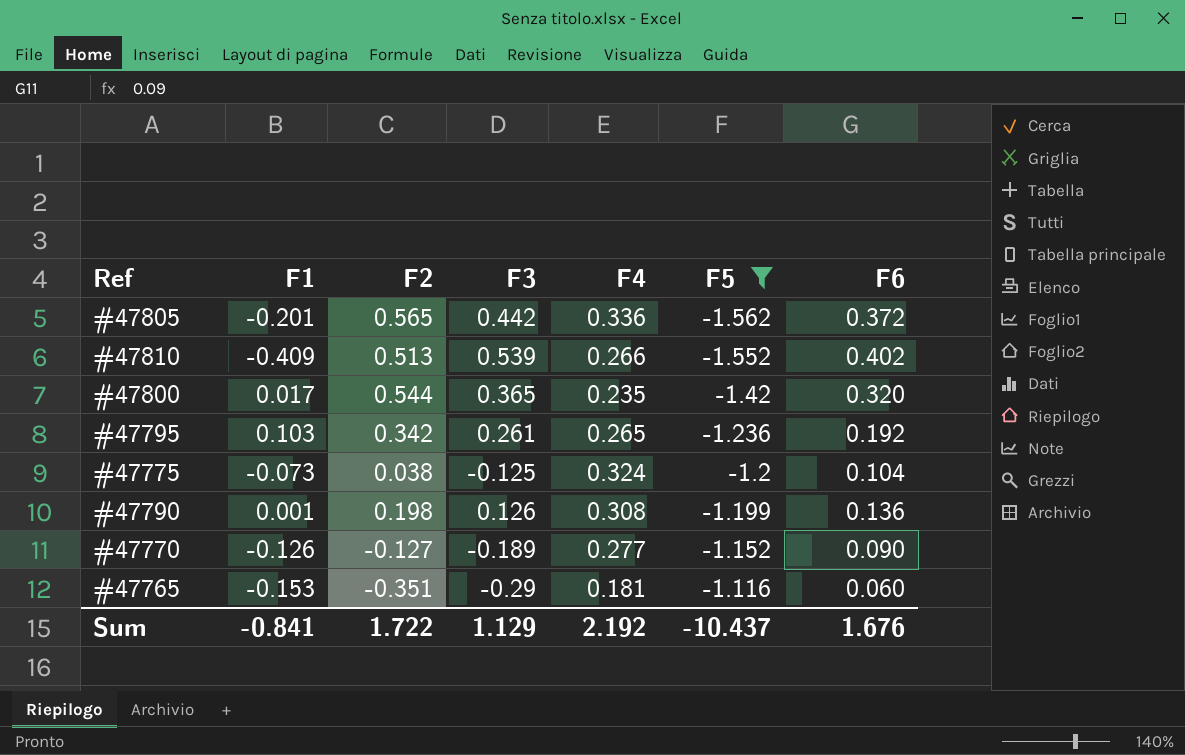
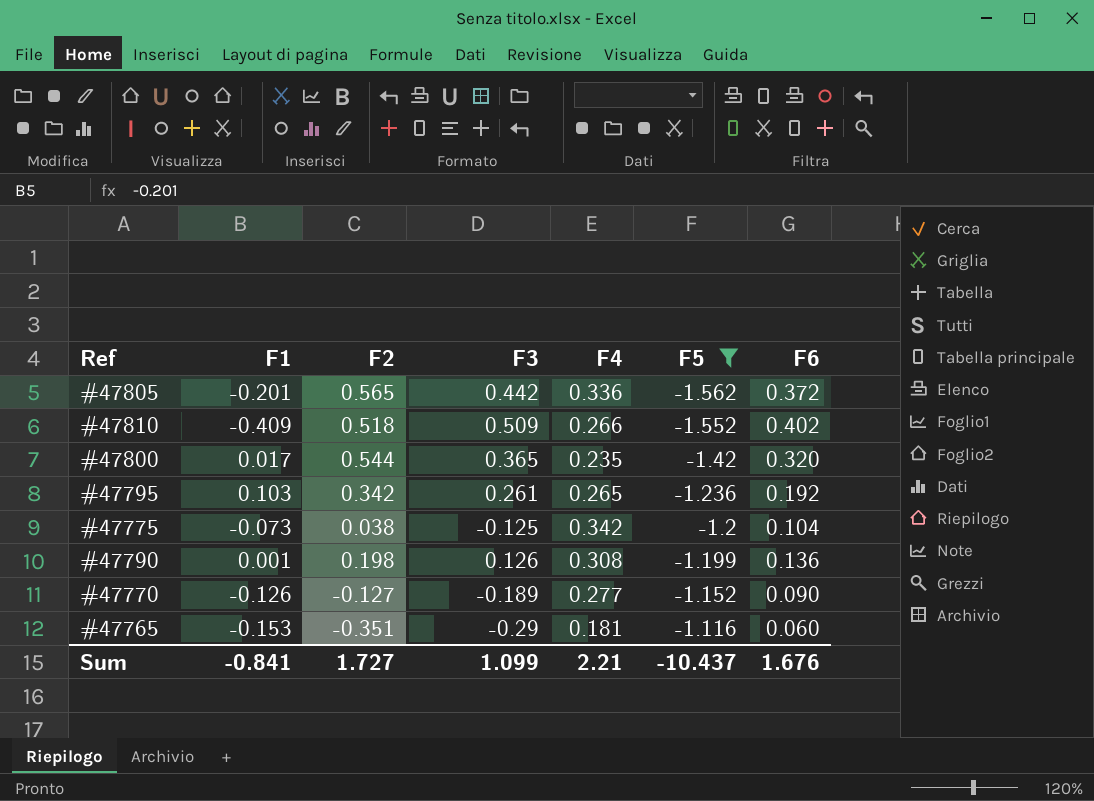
#47810 | F2: 0.513 -> 0.518
#47810 | F3: 0.539 -> 0.509
#47775 | F4: 0.324 -> 0.342
Sum | F2: 1.722 -> 1.727
Sum | F3: 1.129 -> 1.099
Sum | F4: 2.192 -> 2.21

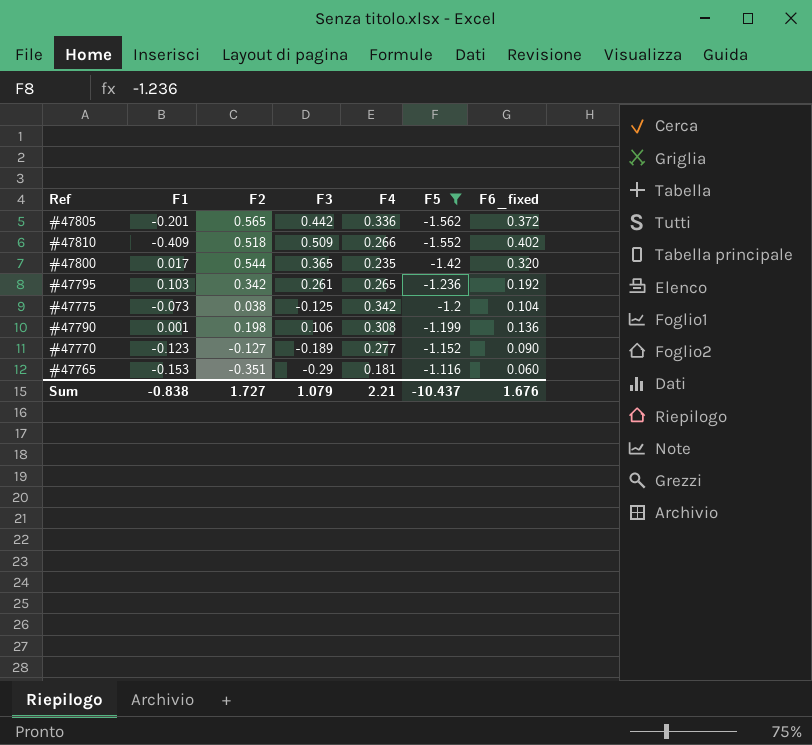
column name: F6 -> F6_fixed
#47790 | F3: 0.126 -> 0.106
#47770 | F1: -0.126 -> -0.123
Sum | F1: -0.841 -> -0.838
Sum | F3: 1.099 -> 1.079

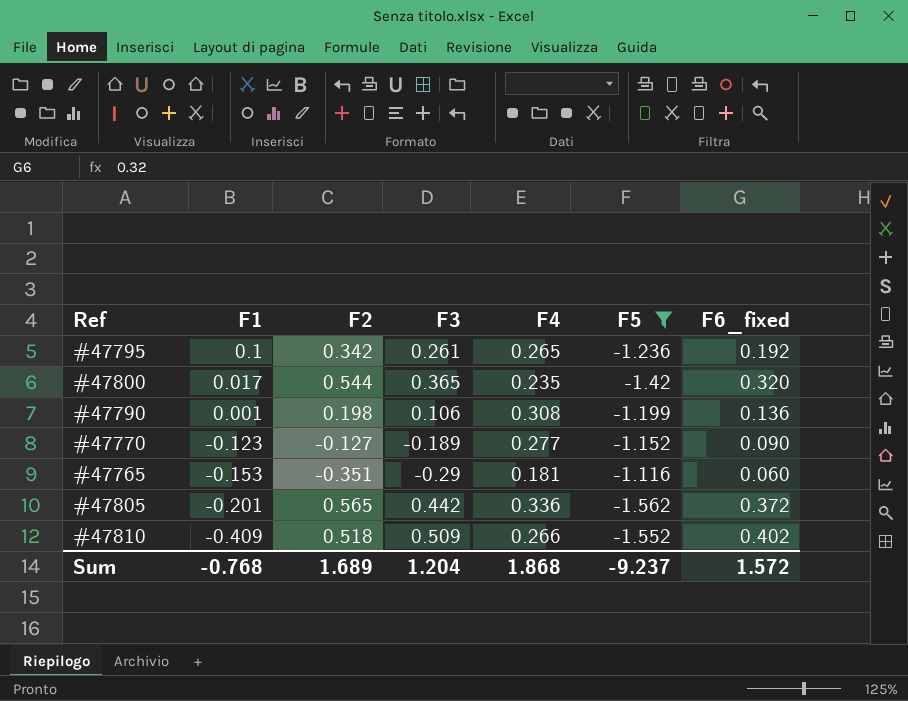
row order: F5 ascending -> F1 descending
row #47775: -0.073 | 0.038 | -0.125 | 0.342 | -1.2 | 0.104 -> none
#47795 | F1: 0.103 -> 0.1
Sum | F1: -0.838 -> -0.768
Sum | F2: 1.727 -> 1.689
Sum | F3: 1.079 -> 1.204
Sum | F4: 2.21 -> 1.868
Sum | F5: -10.437 -> -9.237
Sum | F6_fixed: 1.676 -> 1.572

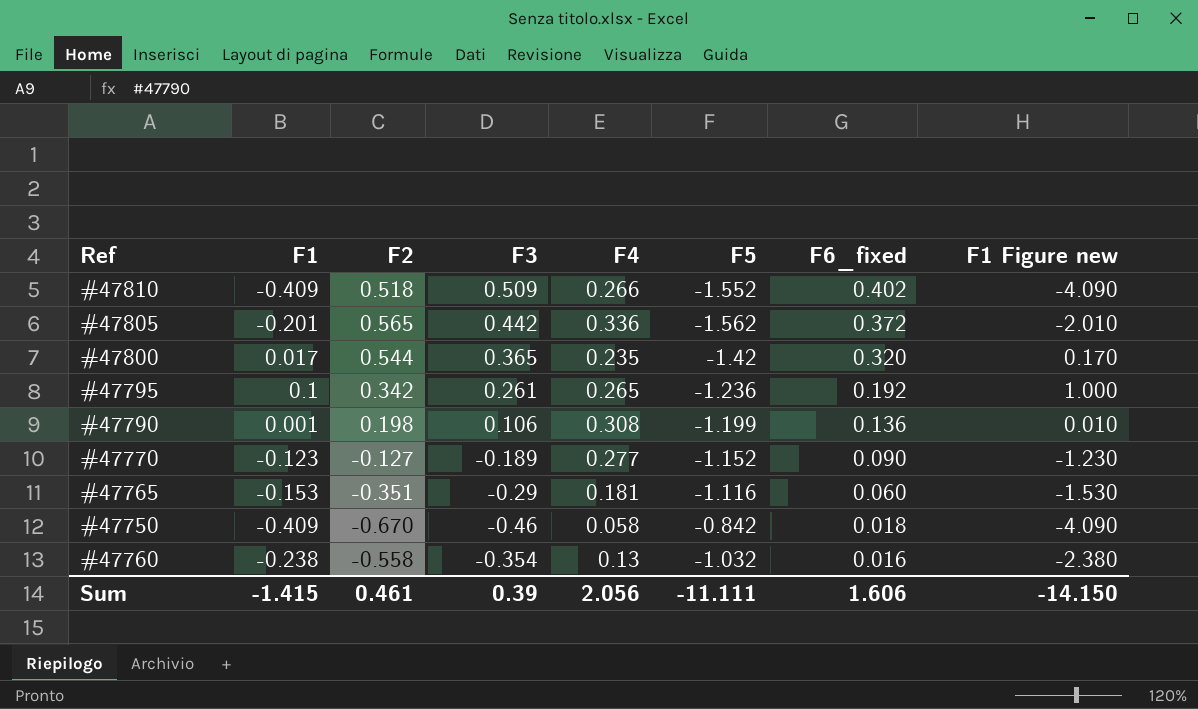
filter: F5 <= -1.116 -> none
row order: F1 descending -> F6_fixed descending
column F1 Figure new | formula: none -> [F1] * 10
Sum | F1: -0.768 -> -1.415
Sum | F2: 1.689 -> 0.461
Sum | F3: 1.204 -> 0.39
Sum | F4: 1.868 -> 2.056
Sum | F5: -9.237 -> -11.111
Sum | F6_fixed: 1.572 -> 1.606

